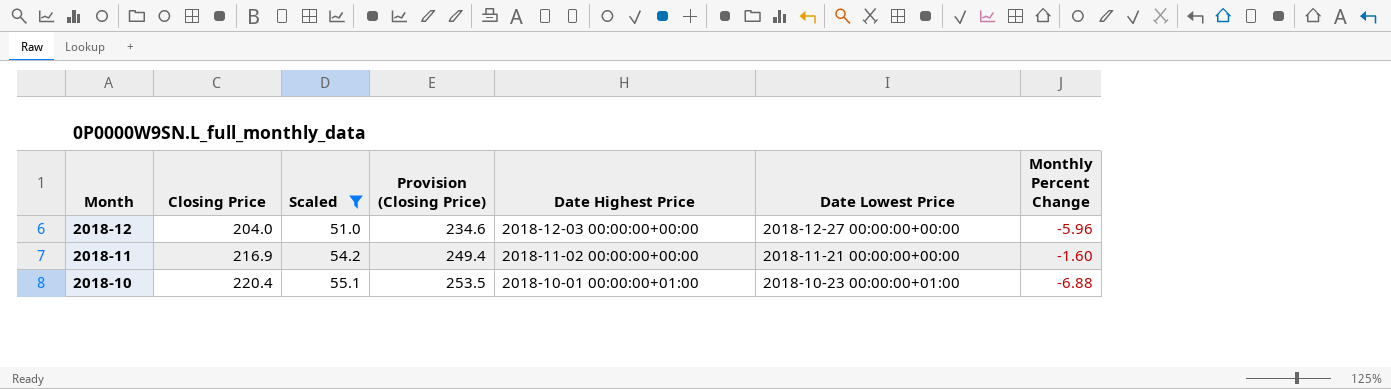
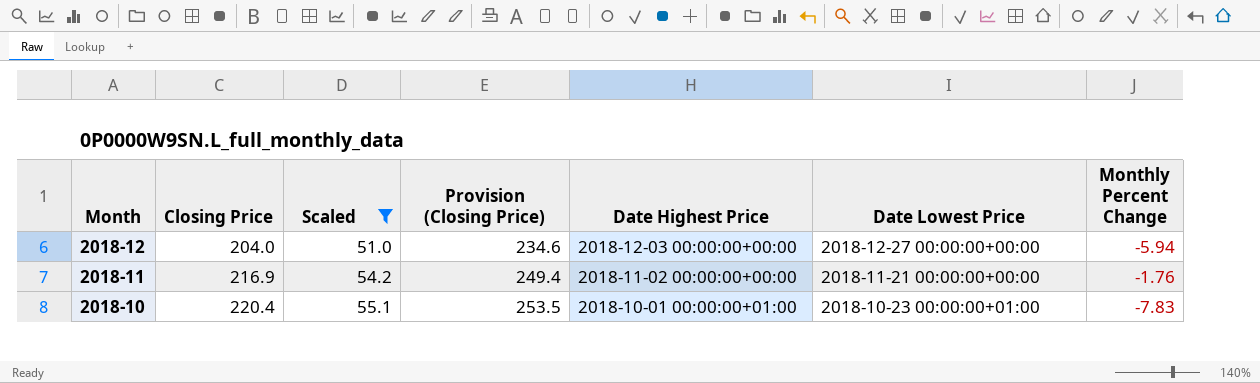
2018-12 | Monthly Percent Change: -5.96 -> -5.94
2018-11 | Monthly Percent Change: -1.60 -> -1.76
2018-10 | Monthly Percent Change: -6.88 -> -7.83

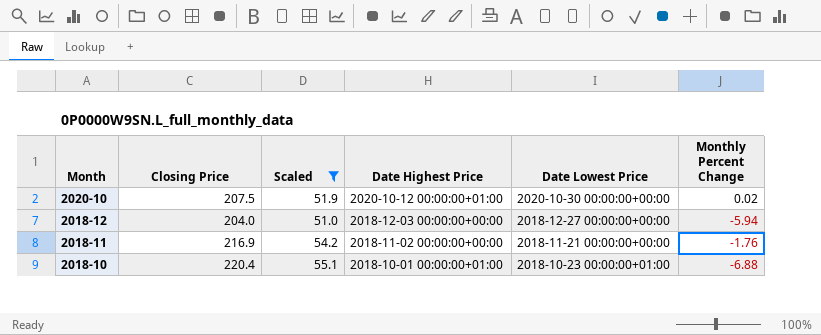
column Provision (Closing Price) | formula: [Closing Price] * 1.15 -> none
row 2020-10: none -> 207.5 | 51.9 | 2020-10-12 00:00:00+01:00 | 2020-10-30 00:00:00+00:00 | 0.02
2018-10 | Monthly Percent Change: -7.83 -> -6.88

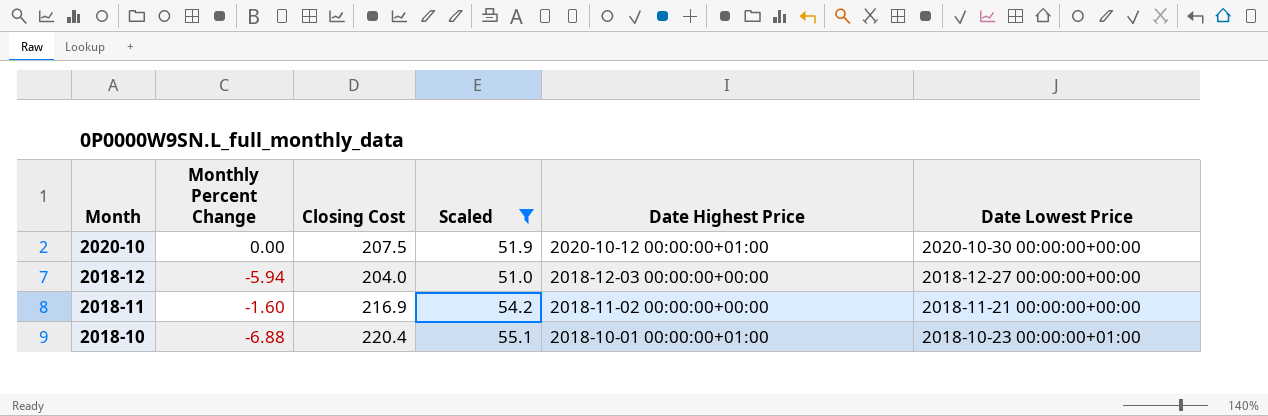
column Monthly Percent Change | position: 6 -> 2
column name: Closing Price -> Closing Cost
2020-10 | Monthly Percent Change: 0.02 -> 0.00
2018-11 | Monthly Percent Change: -1.76 -> -1.60

